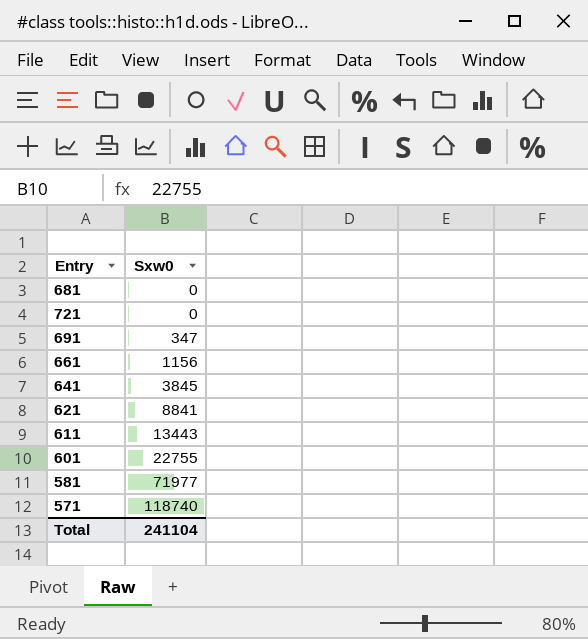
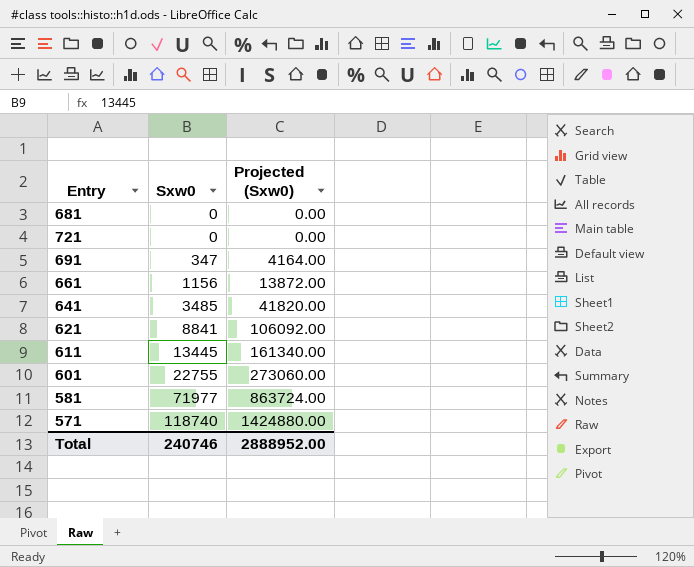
column Projected (Sxw0) | formula: none -> [Sxw0] * 12
641 | Sxw0: 3845 -> 3485
611 | Sxw0: 13443 -> 13445
Total | Sxw0: 241104 -> 240746

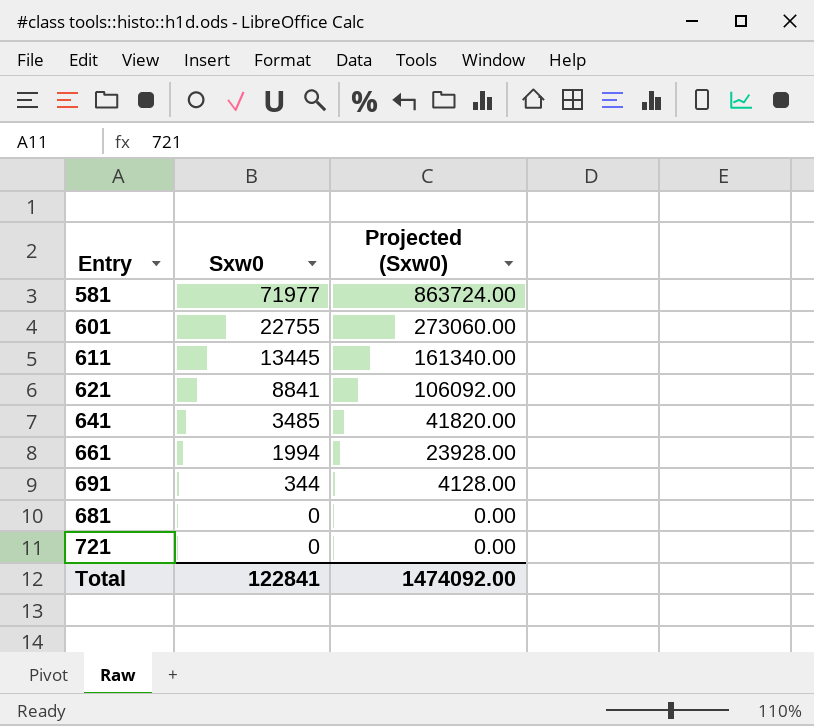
row order: Sxw0 ascending -> Sxw0 descending
row 571: 118740 | 1424880.00 -> none
661 | Sxw0: 1156 -> 1994
661 | Projected (Sxw0): 13872.00 -> 23928.00
691 | Sxw0: 347 -> 344
691 | Projected (Sxw0): 4164.00 -> 4128.00
Total | Sxw0: 240746 -> 122841
Total | Projected (Sxw0): 2888952.00 -> 1474092.00

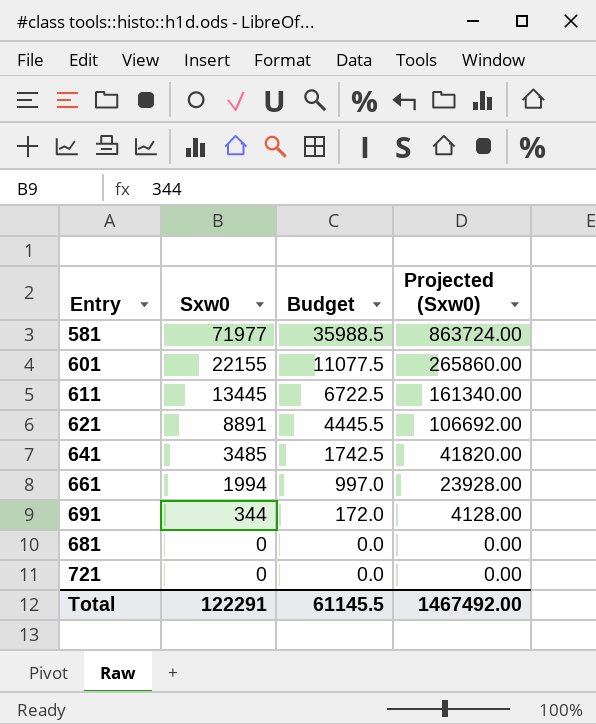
column Budget | formula: none -> [Sxw0] * 0.5
601 | Sxw0: 22755 -> 22155
601 | Projected (Sxw0): 273060.00 -> 265860.00
621 | Sxw0: 8841 -> 8891
621 | Projected (Sxw0): 106092.00 -> 106692.00
Total | Sxw0: 122841 -> 122291
Total | Projected (Sxw0): 1474092.00 -> 1467492.00

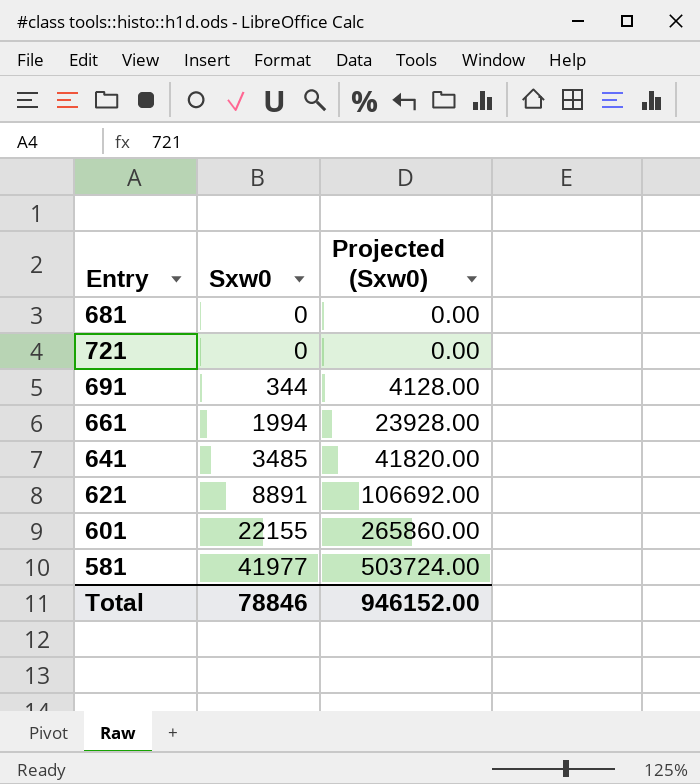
row order: Sxw0 descending -> Sxw0 ascending
column Budget | formula: [Sxw0] * 0.5 -> none
row 611: 13445 | 6722.5 | 161340.00 -> none
581 | Sxw0: 71977 -> 41977
581 | Projected (Sxw0): 863724.00 -> 503724.00
Total | Sxw0: 122291 -> 78846
Total | Projected (Sxw0): 1467492.00 -> 946152.00

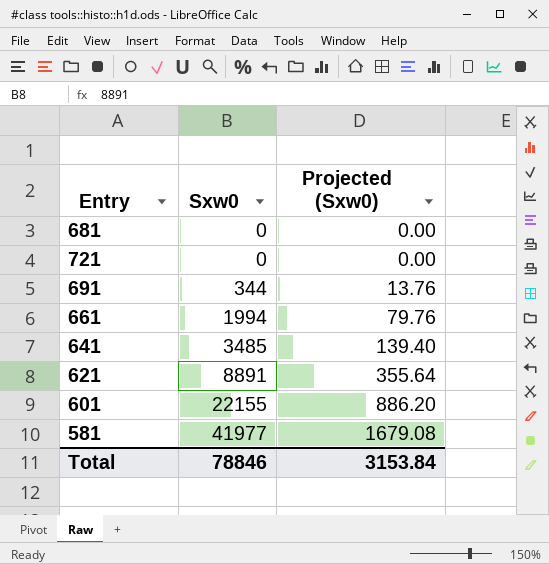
column Projected (Sxw0) | formula: [Sxw0] * 12 -> [Sxw0] * 0.04
Total | Projected (Sxw0): 946152.00 -> 3153.84

